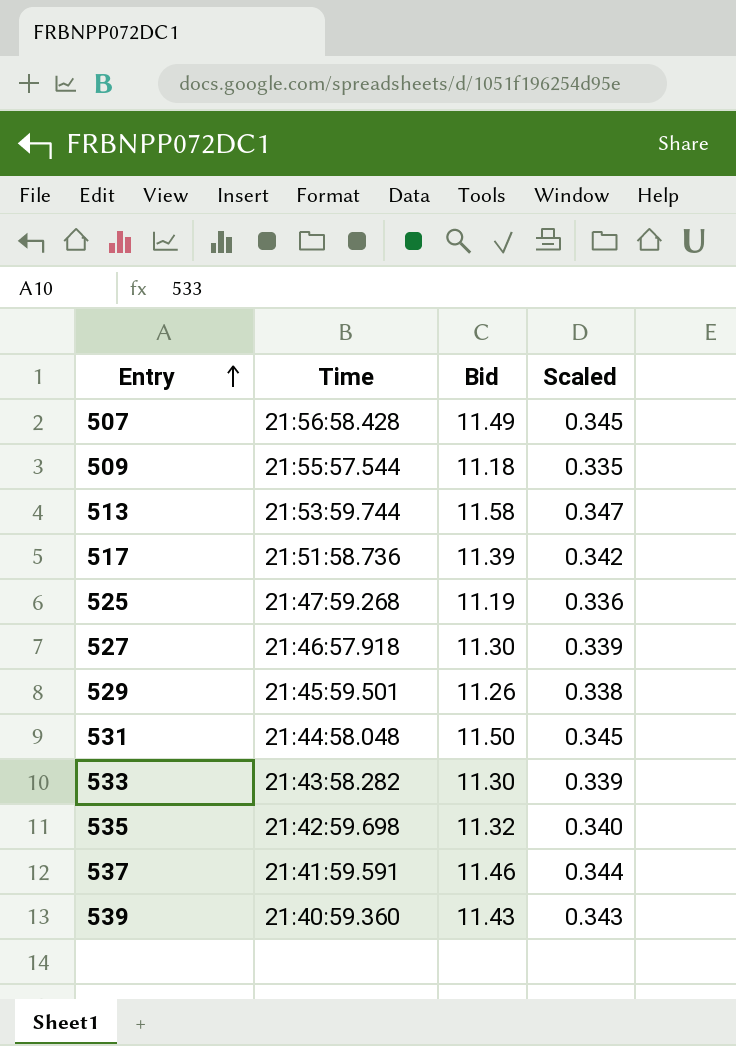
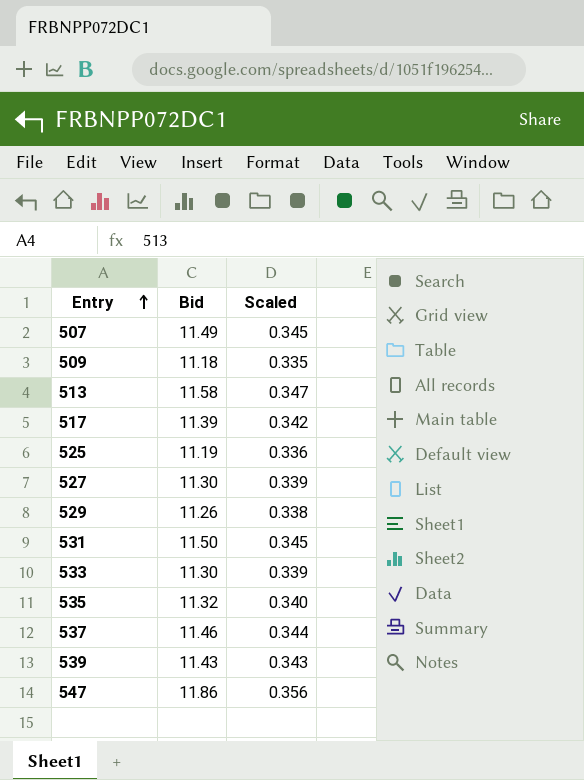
column Time | position: 2 -> none
row 547: none -> 11.86 | 0.356

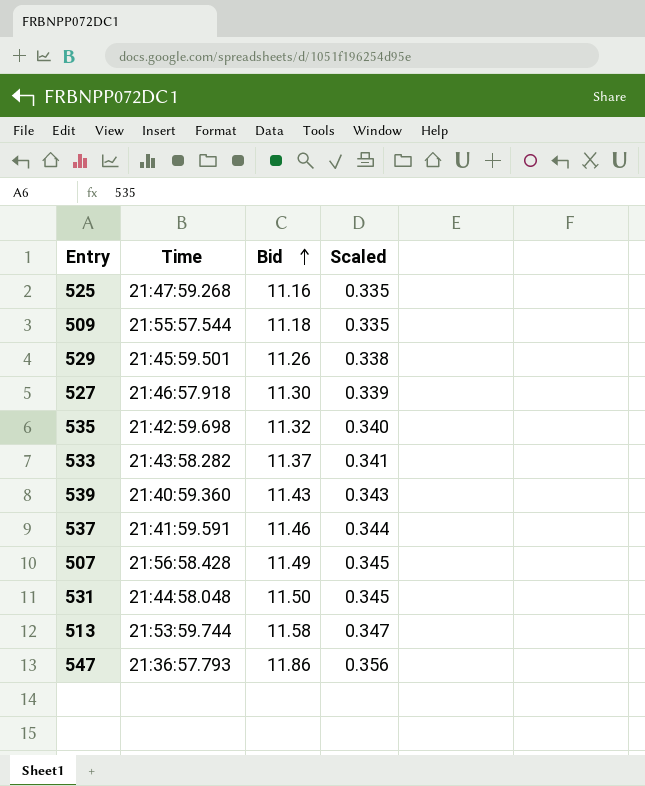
row order: Entry ascending -> Bid ascending
column Time | position: none -> 2
row 517: 11.39 | 0.342 -> none
525 | Bid: 11.19 -> 11.16
525 | Scaled: 0.336 -> 0.335
533 | Bid: 11.30 -> 11.37
533 | Scaled: 0.339 -> 0.341

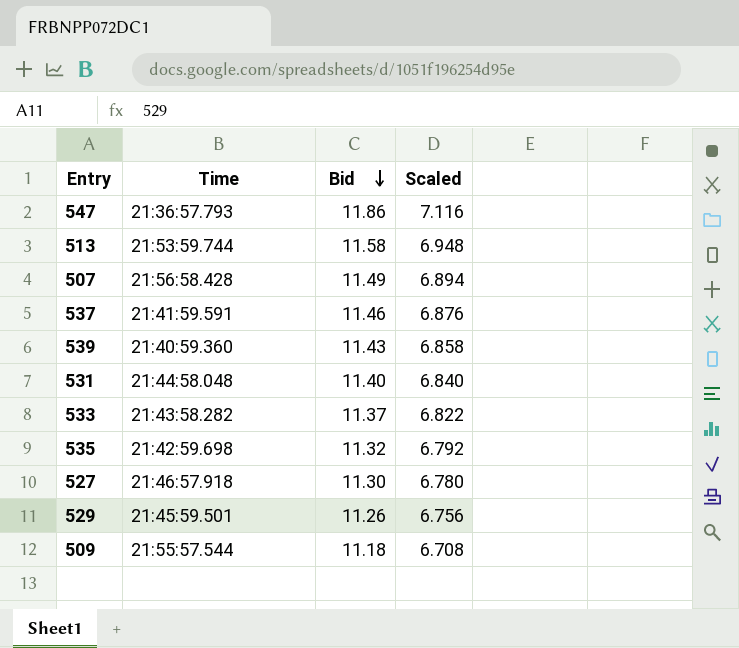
row order: Bid ascending -> Bid descending
column Scaled | formula: [Bid] * 0.03 -> [Bid] * 0.6
row 525: 21:47:59.268 | 11.16 | 0.335 -> none
531 | Bid: 11.50 -> 11.40

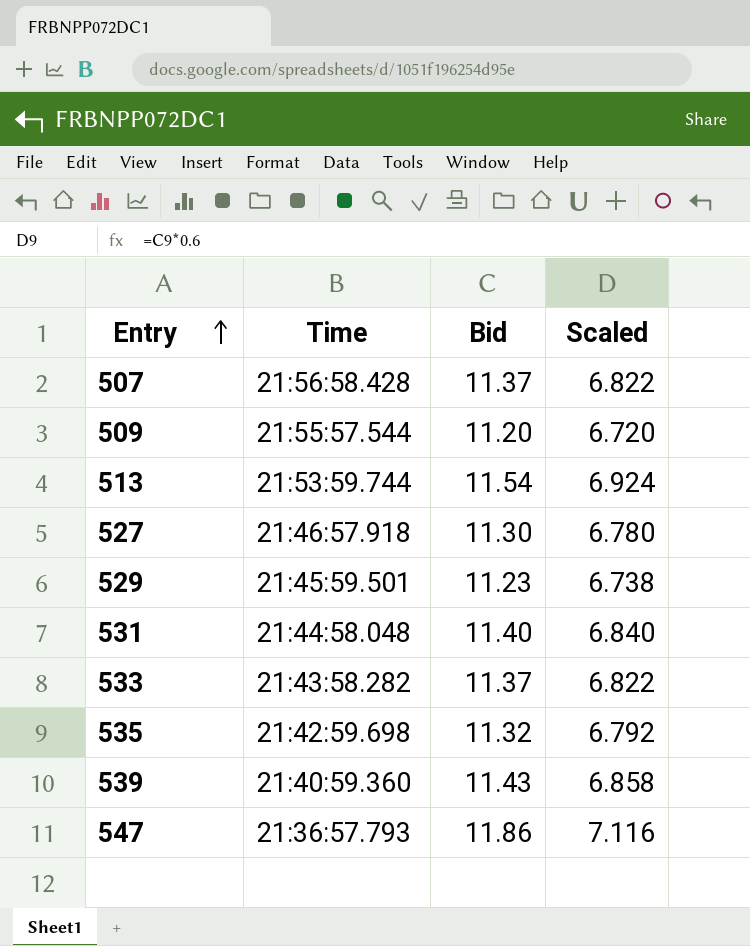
row order: Bid descending -> Entry ascending
row 537: 21:41:59.591 | 11.46 | 6.876 -> none
507 | Bid: 11.49 -> 11.37
507 | Scaled: 6.894 -> 6.822
509 | Bid: 11.18 -> 11.20
509 | Scaled: 6.708 -> 6.720
513 | Bid: 11.58 -> 11.54
513 | Scaled: 6.948 -> 6.924
529 | Bid: 11.26 -> 11.23
529 | Scaled: 6.756 -> 6.738

